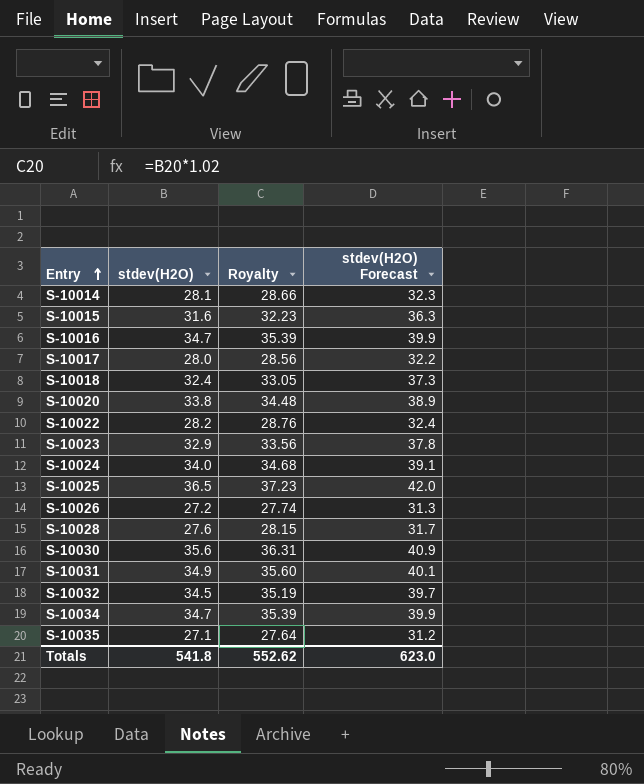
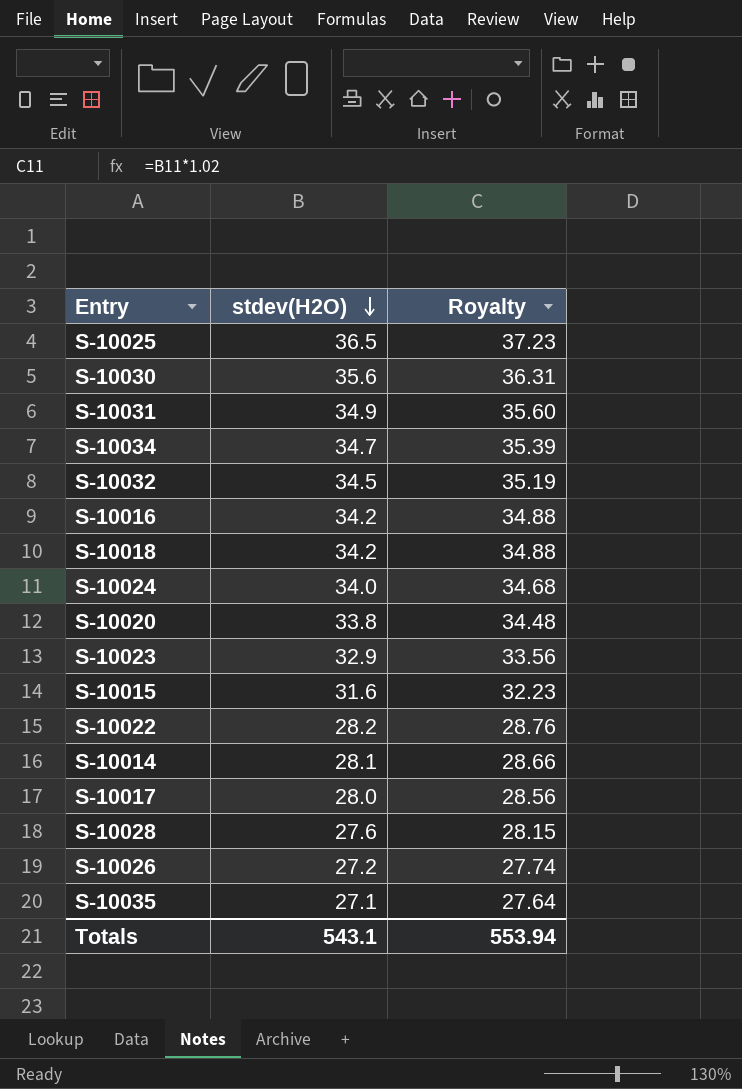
row order: Entry ascending -> stdev(H2O) descending
column stdev(H2O) Forecast | formula: [stdev(H2O)] * 1.15 -> none
S-10016 | stdev(H2O): 34.7 -> 34.2
S-10016 | Royalty: 35.39 -> 34.88
S-10018 | stdev(H2O): 32.4 -> 34.2
S-10018 | Royalty: 33.05 -> 34.88
Totals | stdev(H2O): 541.8 -> 543.1
Totals | Royalty: 552.62 -> 553.94

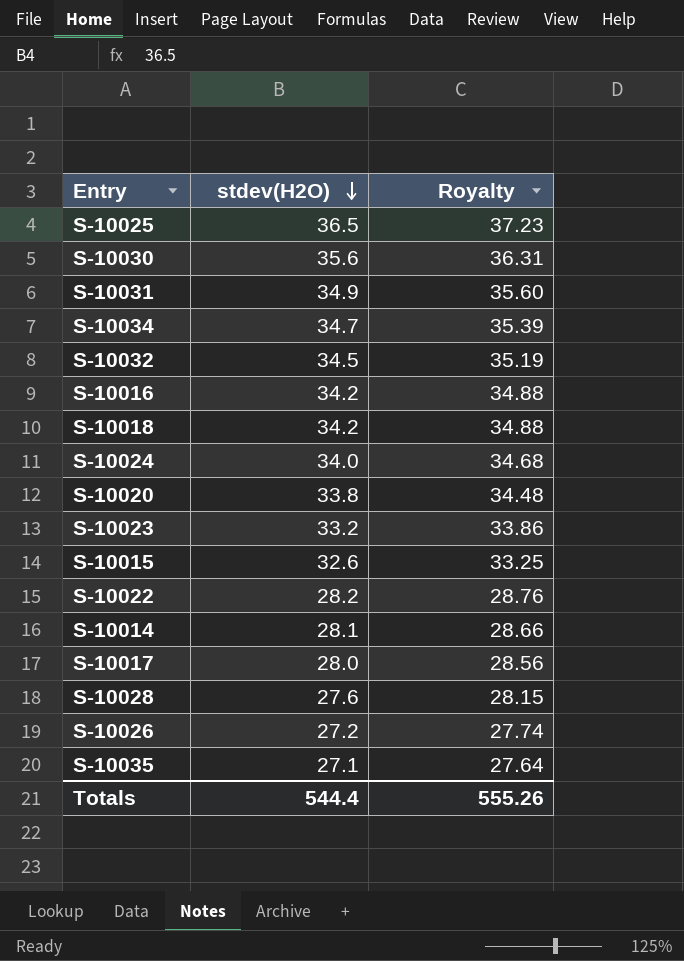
S-10023 | stdev(H2O): 32.9 -> 33.2
S-10023 | Royalty: 33.56 -> 33.86
S-10015 | stdev(H2O): 31.6 -> 32.6
S-10015 | Royalty: 32.23 -> 33.25
Totals | stdev(H2O): 543.1 -> 544.4
Totals | Royalty: 553.94 -> 555.26

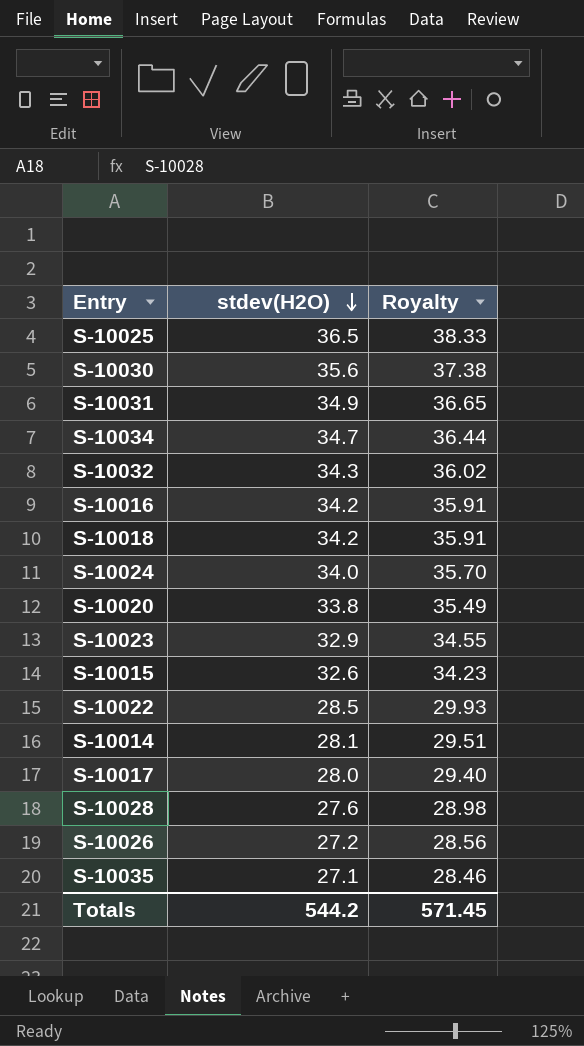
column Royalty | formula: [stdev(H2O)] * 1.02 -> [stdev(H2O)] * 1.05
S-10032 | stdev(H2O): 34.5 -> 34.3
S-10023 | stdev(H2O): 33.2 -> 32.9
S-10022 | stdev(H2O): 28.2 -> 28.5
Totals | stdev(H2O): 544.4 -> 544.2
Totals | Royalty: 555.26 -> 571.45

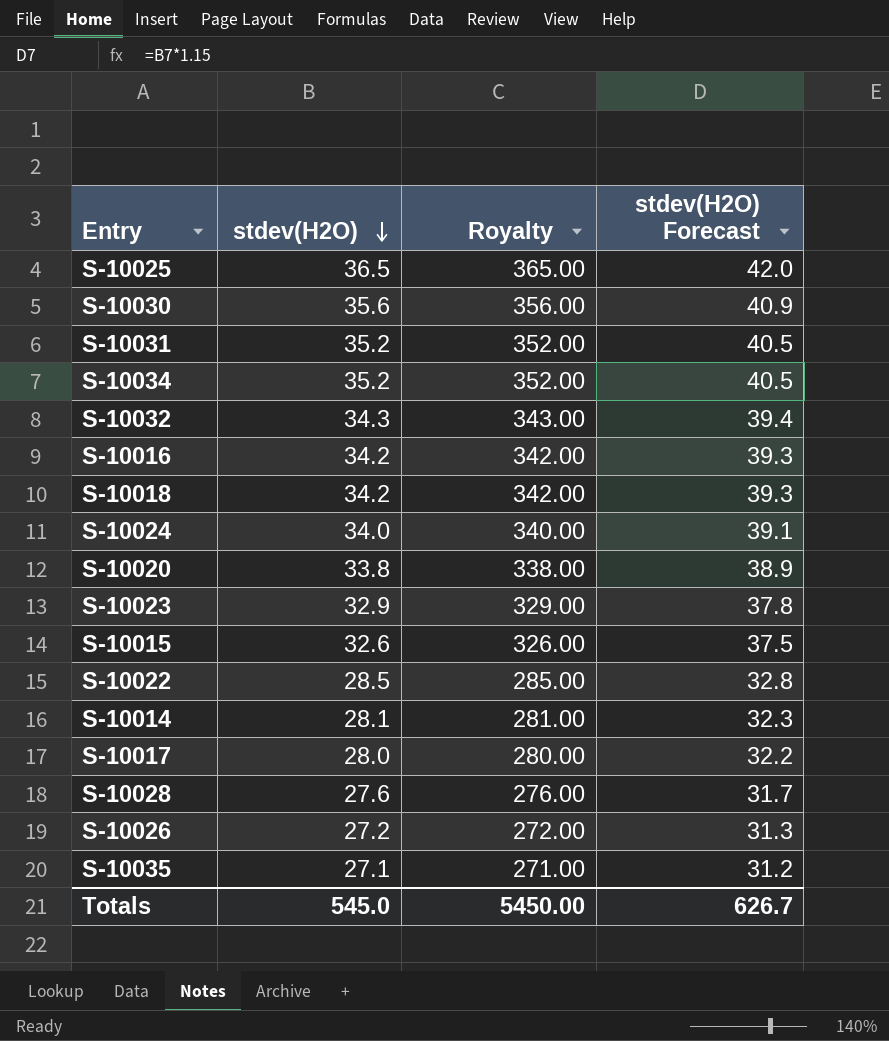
column Royalty | formula: [stdev(H2O)] * 1.05 -> [stdev(H2O)] * 10
column stdev(H2O) Forecast | formula: none -> [stdev(H2O)] * 1.15
S-10031 | stdev(H2O): 34.9 -> 35.2
S-10034 | stdev(H2O): 34.7 -> 35.2
Totals | stdev(H2O): 544.2 -> 545.0
Totals | Royalty: 571.45 -> 5450.00

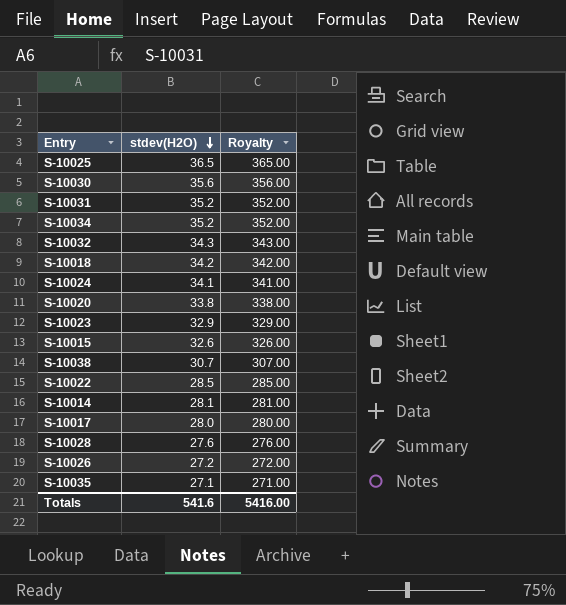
column stdev(H2O) Forecast | formula: [stdev(H2O)] * 1.15 -> none
row S-10016: 34.2 | 342.00 | 39.3 -> none
S-10024 | stdev(H2O): 34.0 -> 34.1
S-10024 | Royalty: 340.00 -> 341.00
row S-10038: none -> 30.7 | 307.00
Totals | stdev(H2O): 545.0 -> 541.6
Totals | Royalty: 5450.00 -> 5416.00

